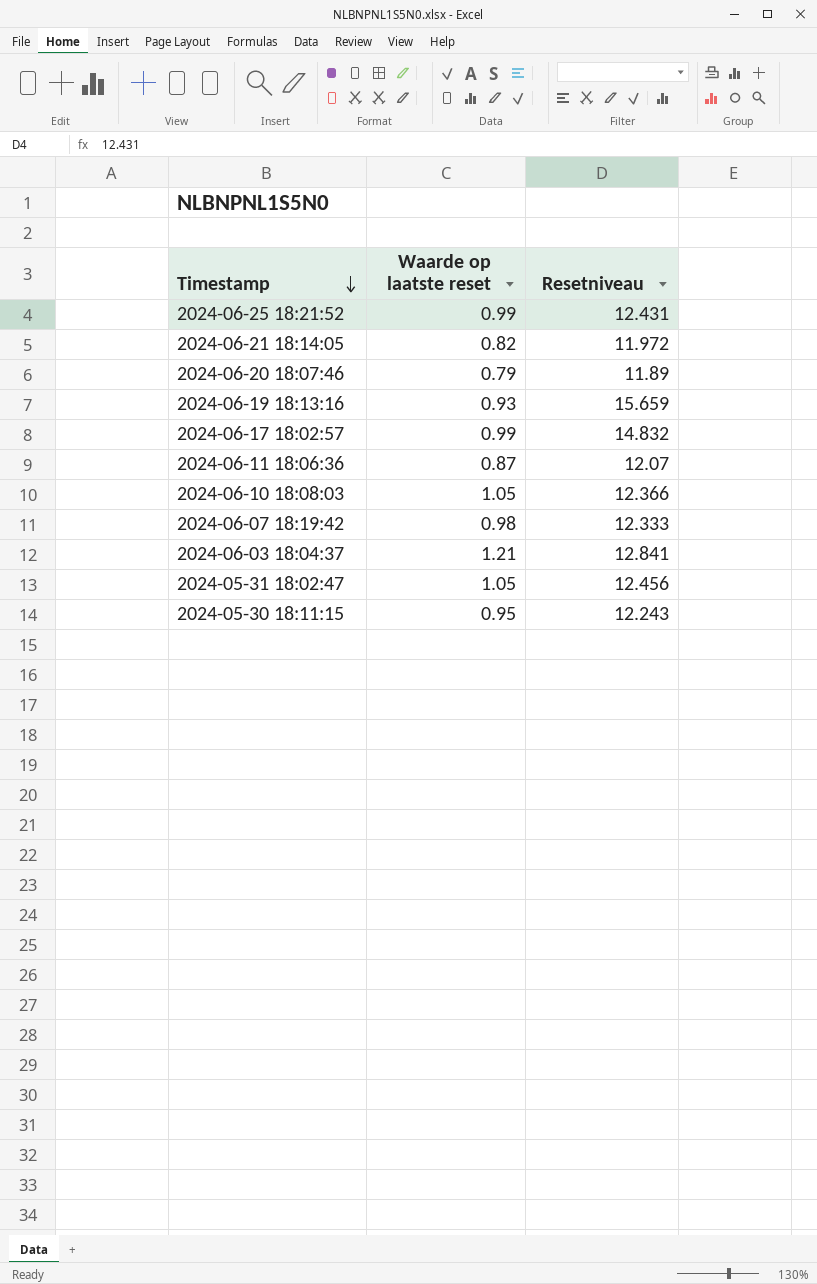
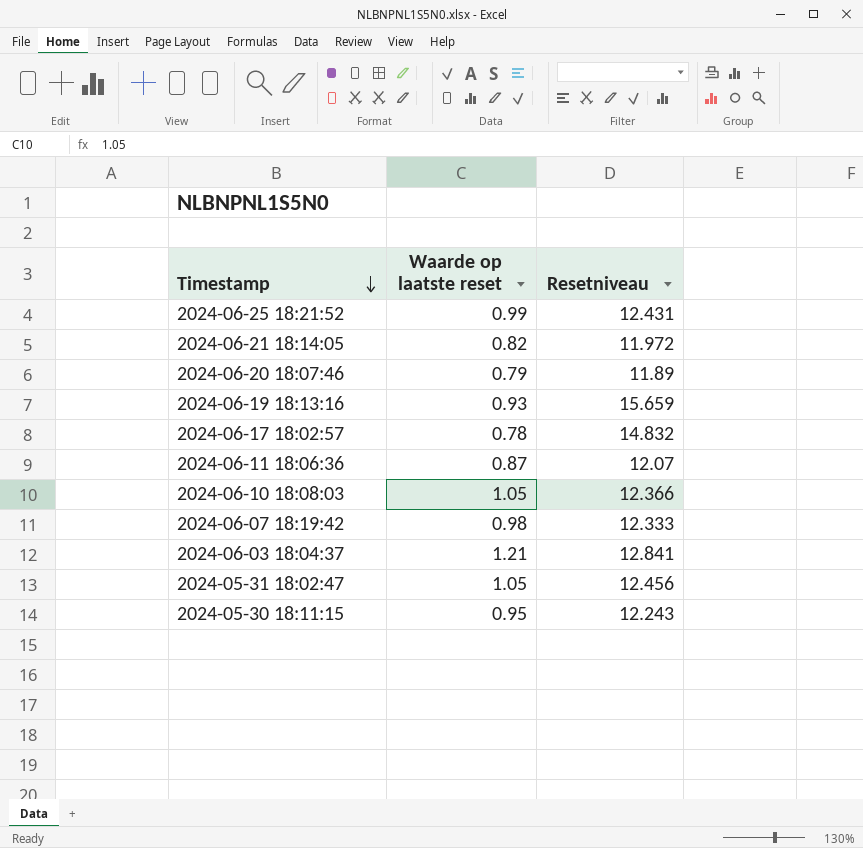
2024-06-17 18:02:57 | Waarde op laatste reset: 0.99 -> 0.78

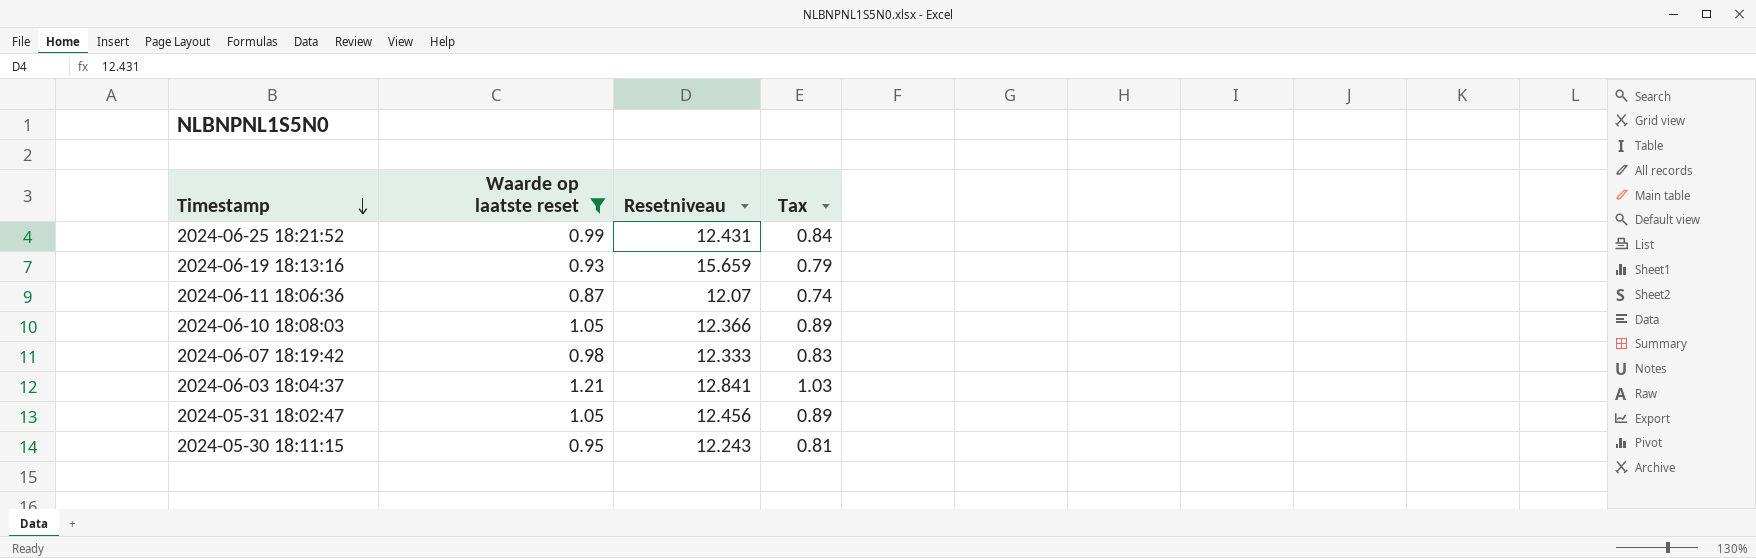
filter: none -> Waarde op laatste reset >= 0.87
column Tax | formula: none -> [Waarde op laatste reset] * 0.85

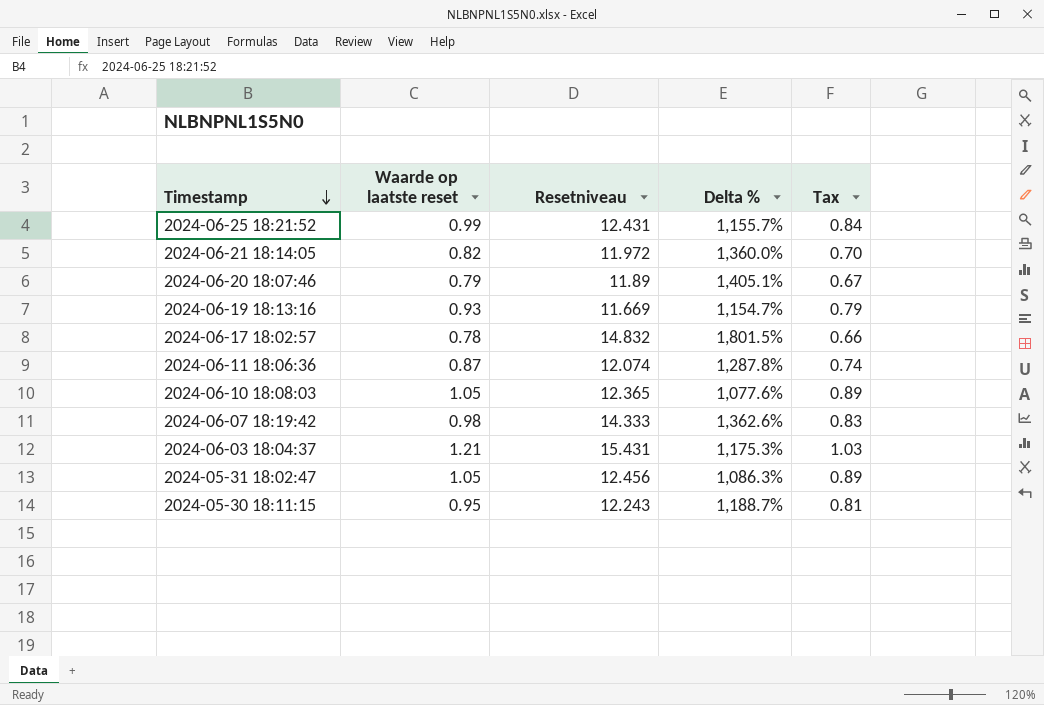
filter: Waarde op laatste reset >= 0.87 -> none
column Delta % | formula: none -> ([Resetniveau] - [Waarde op laatste reset]) / [Waarde op laatste reset]
2024-06-19 18:13:16 | Resetniveau: 15.659 -> 11.669
2024-06-11 18:06:36 | Resetniveau: 12.07 -> 12.074
2024-06-10 18:08:03 | Resetniveau: 12.366 -> 12.365
2024-06-07 18:19:42 | Resetniveau: 12.333 -> 14.333
2024-06-03 18:04:37 | Resetniveau: 12.841 -> 15.431

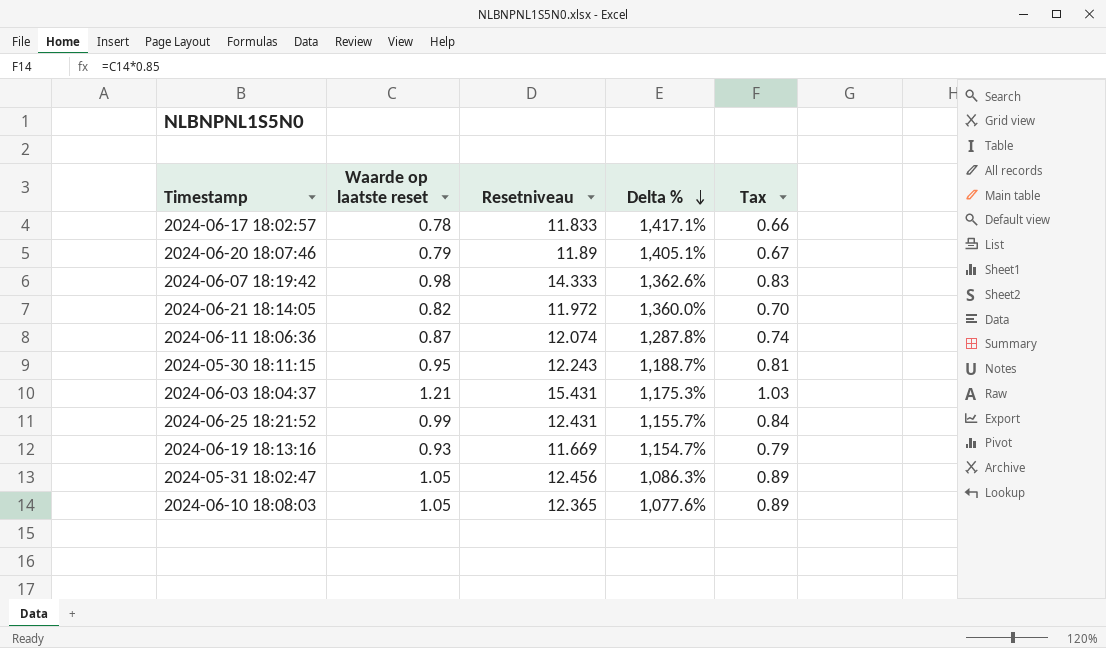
row order: Timestamp descending -> Delta % descending
2024-06-17 18:02:57 | Resetniveau: 14.832 -> 11.833
2024-06-17 18:02:57 | Delta %: 1,801.5% -> 1,417.1%

